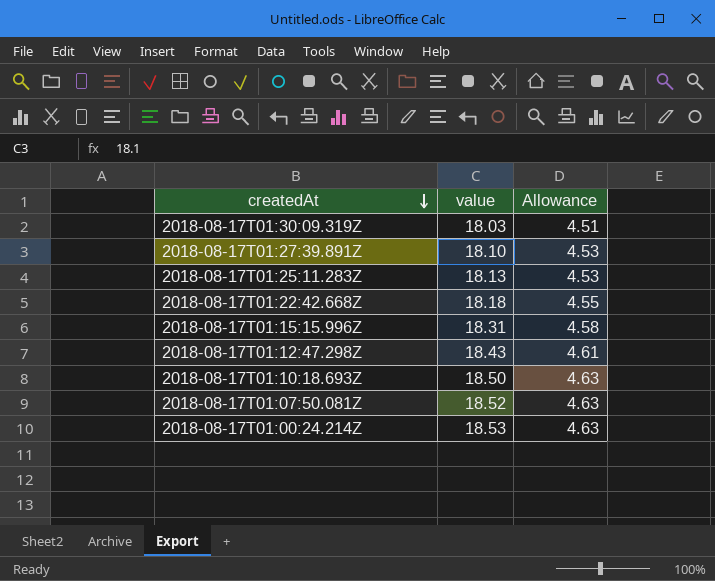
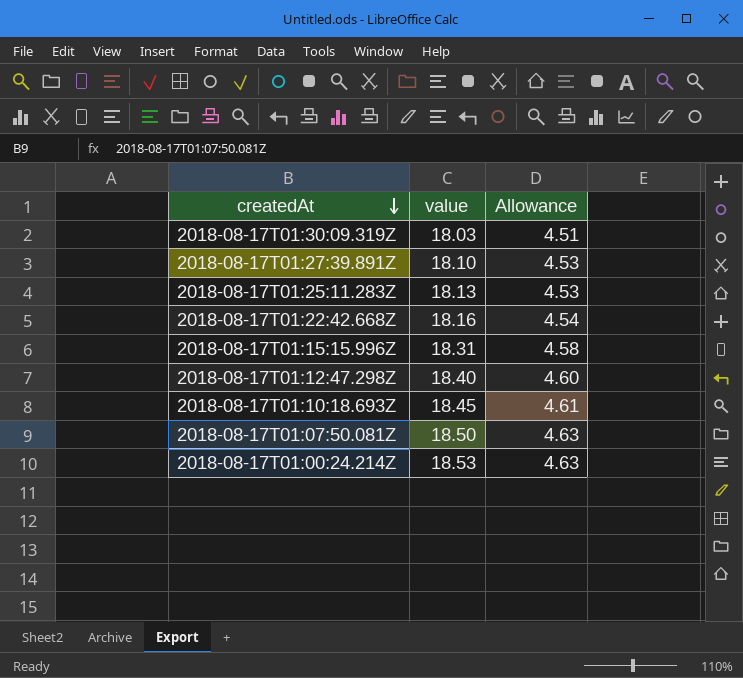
2018-08-17T01:22:42.668Z | value: 18.18 -> 18.16
2018-08-17T01:22:42.668Z | Allowance: 4.55 -> 4.54
2018-08-17T01:12:47.298Z | value: 18.43 -> 18.40
2018-08-17T01:12:47.298Z | Allowance: 4.61 -> 4.60
2018-08-17T01:10:18.693Z | value: 18.50 -> 18.45
2018-08-17T01:10:18.693Z | Allowance: 4.63 -> 4.61
2018-08-17T01:07:50.081Z | value: 18.52 -> 18.50

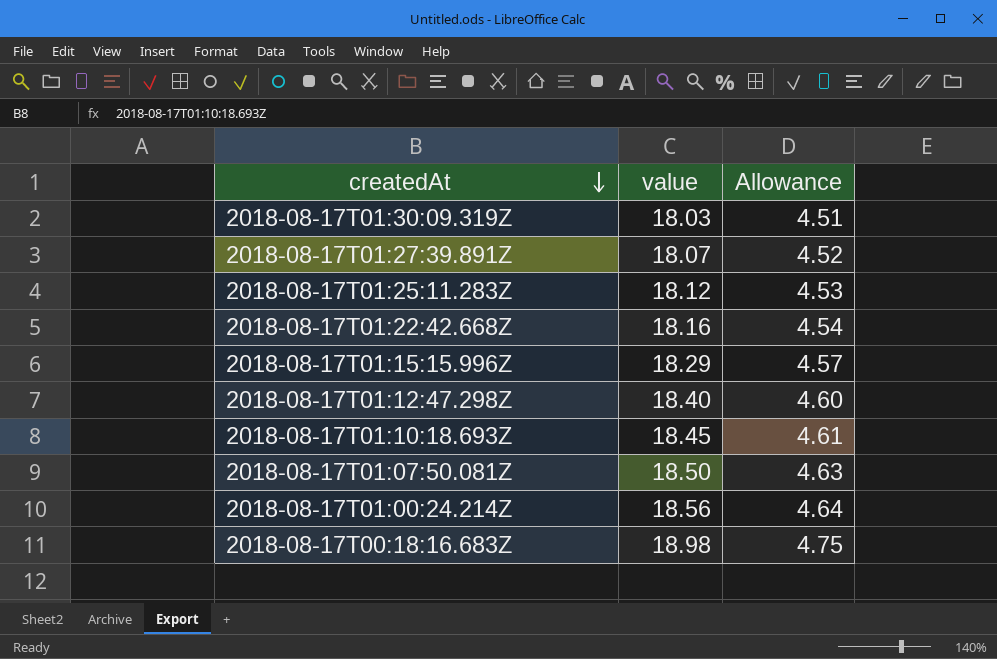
2018-08-17T01:27:39.891Z | value: 18.10 -> 18.07
2018-08-17T01:27:39.891Z | Allowance: 4.53 -> 4.52
2018-08-17T01:25:11.283Z | value: 18.13 -> 18.12
2018-08-17T01:15:15.996Z | value: 18.31 -> 18.29
2018-08-17T01:15:15.996Z | Allowance: 4.58 -> 4.57
2018-08-17T01:00:24.214Z | value: 18.53 -> 18.56
2018-08-17T01:00:24.214Z | Allowance: 4.63 -> 4.64
row 2018-08-17T00:18:16.683Z: none -> 18.98 | 4.75

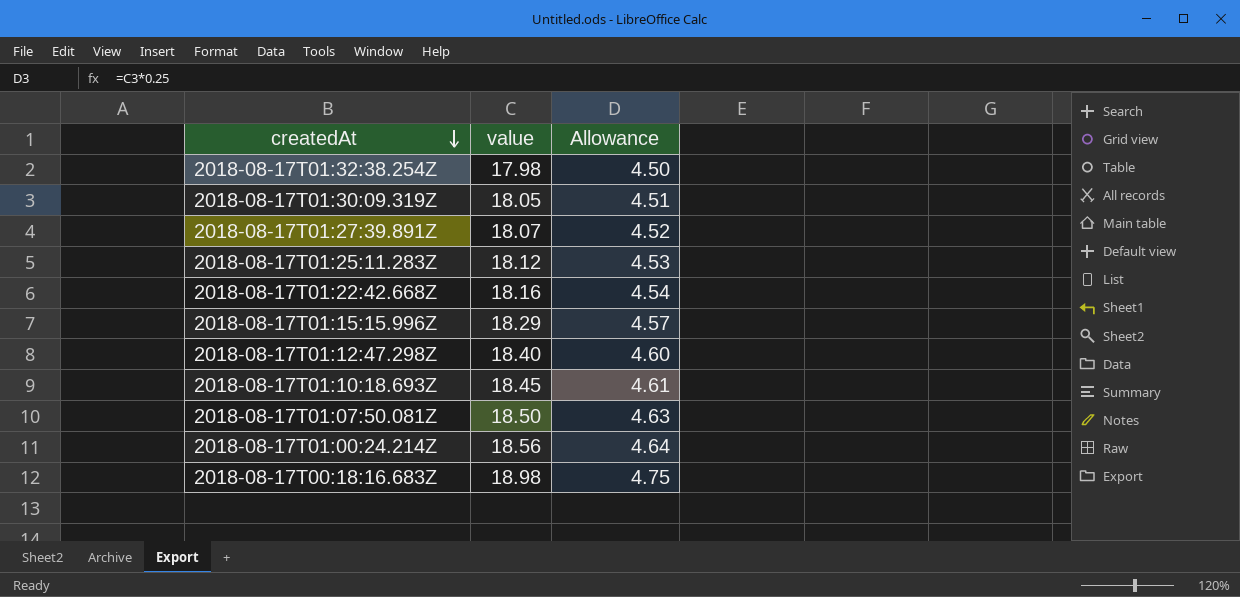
row 2018-08-17T01:32:38.254Z: none -> 17.98 | 4.50
2018-08-17T01:30:09.319Z | value: 18.03 -> 18.05

